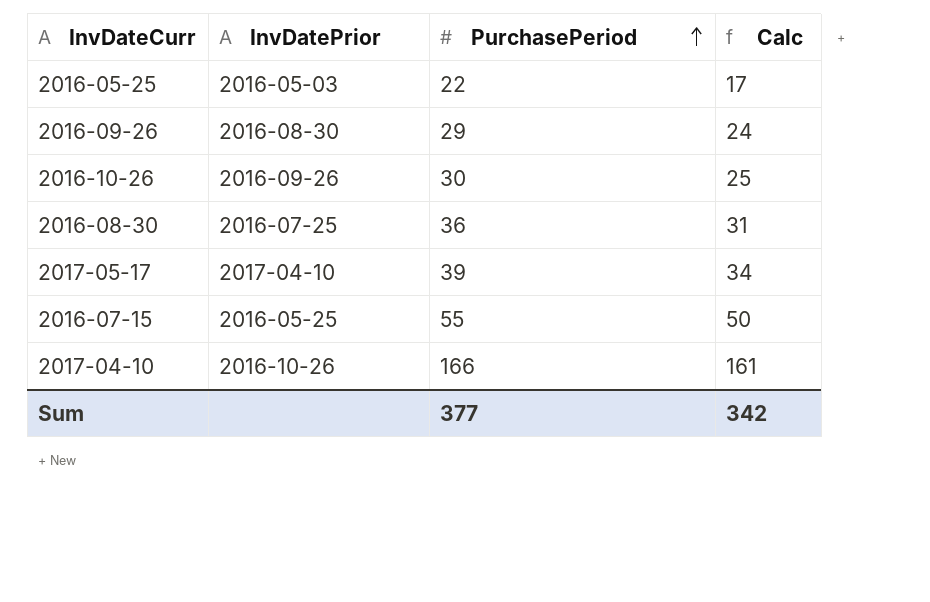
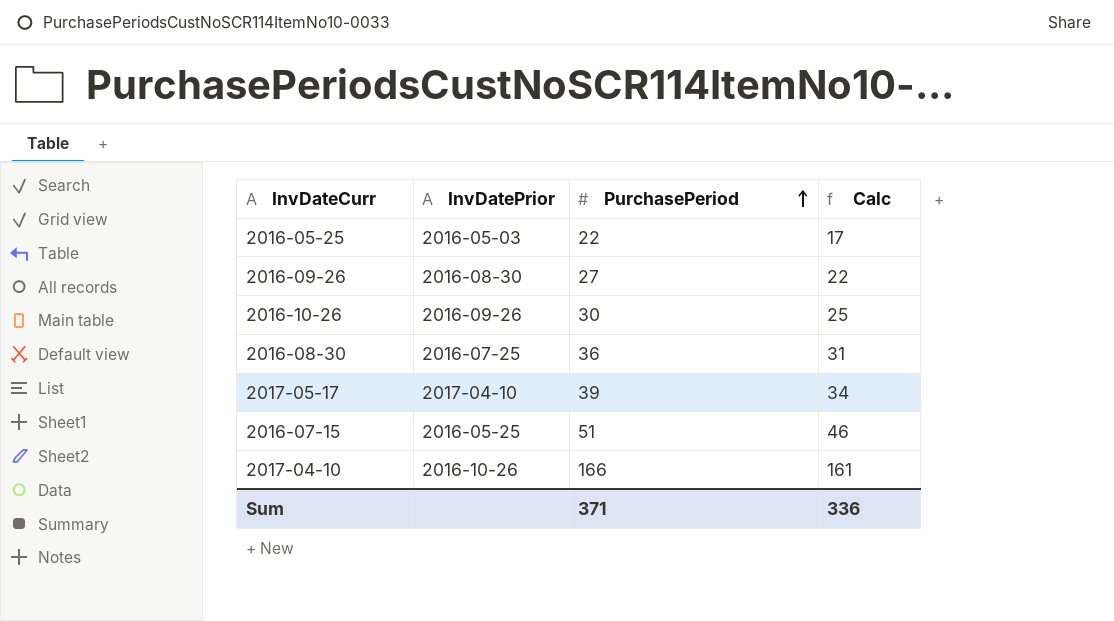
2016-09-26 | PurchasePeriod: 29 -> 27
2016-09-26 | Calc: 24 -> 22
2016-07-15 | PurchasePeriod: 55 -> 51
2016-07-15 | Calc: 50 -> 46
Sum | PurchasePeriod: 377 -> 371
Sum | Calc: 342 -> 336

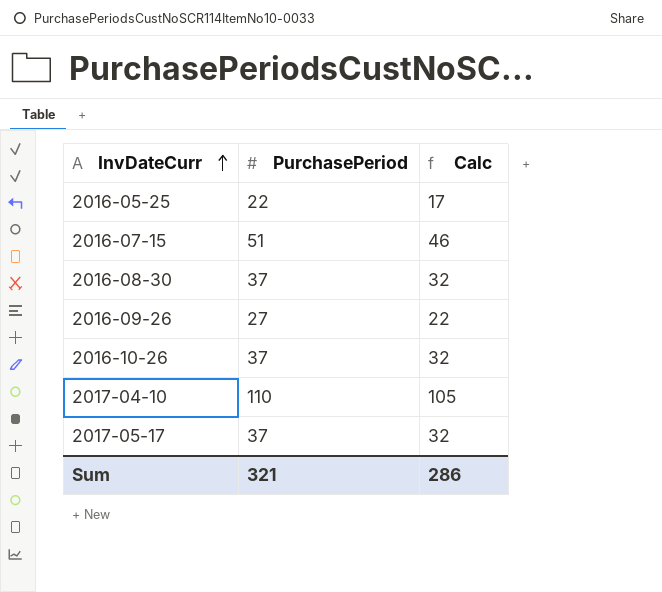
row order: PurchasePeriod ascending -> InvDateCurr ascending
column InvDatePrior | position: 2 -> none
2016-08-30 | PurchasePeriod: 36 -> 37
2016-08-30 | Calc: 31 -> 32
2016-10-26 | PurchasePeriod: 30 -> 37
2016-10-26 | Calc: 25 -> 32
2017-04-10 | PurchasePeriod: 166 -> 110
2017-04-10 | Calc: 161 -> 105
2017-05-17 | PurchasePeriod: 39 -> 37
2017-05-17 | Calc: 34 -> 32
Sum | PurchasePeriod: 371 -> 321
Sum | Calc: 336 -> 286

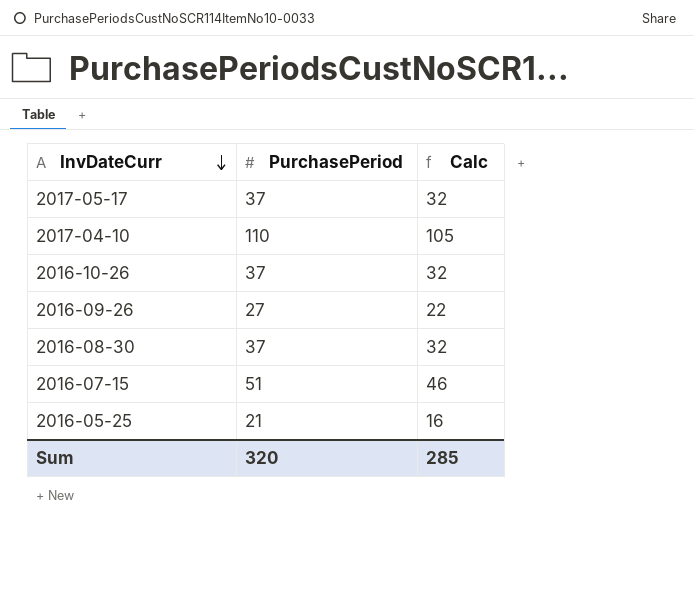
row order: InvDateCurr ascending -> InvDateCurr descending
2016-05-25 | PurchasePeriod: 22 -> 21
2016-05-25 | Calc: 17 -> 16
Sum | PurchasePeriod: 321 -> 320
Sum | Calc: 286 -> 285

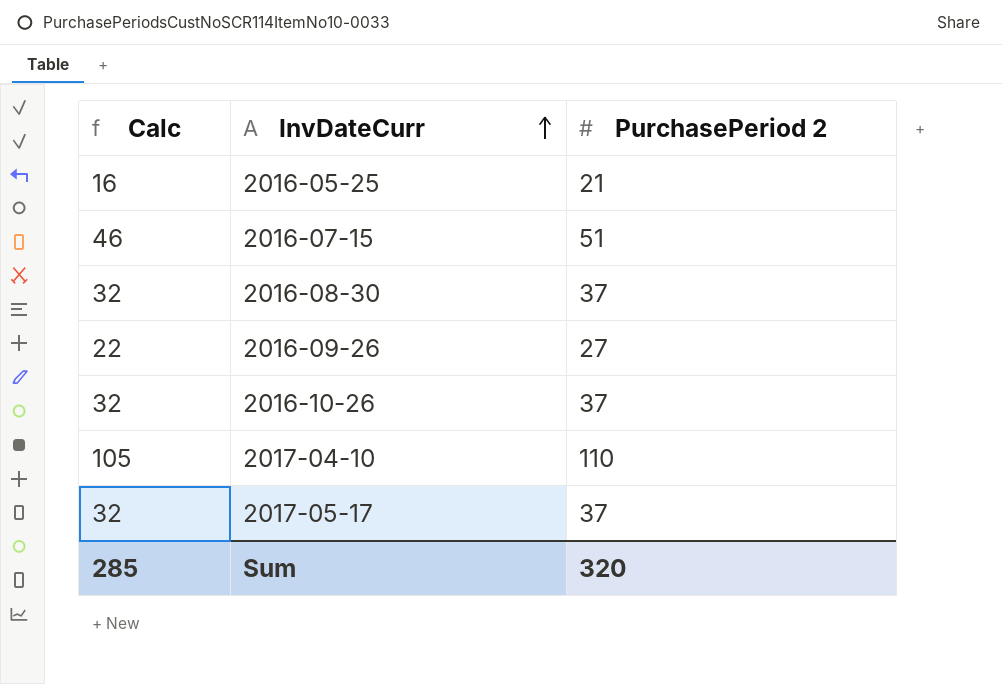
row order: InvDateCurr descending -> InvDateCurr ascending
column Calc | position: 3 -> 1
column name: PurchasePeriod -> PurchasePeriod 2

